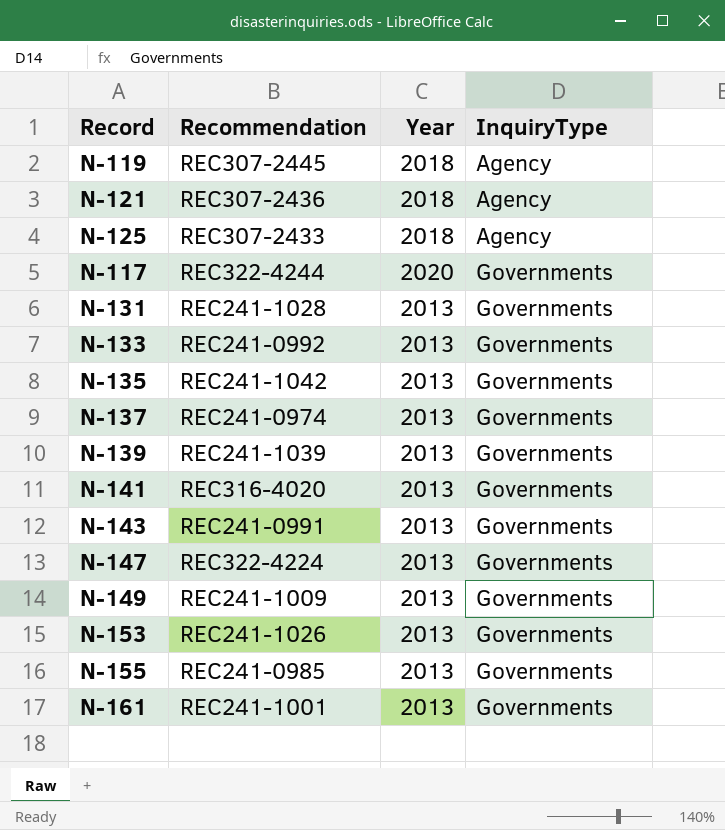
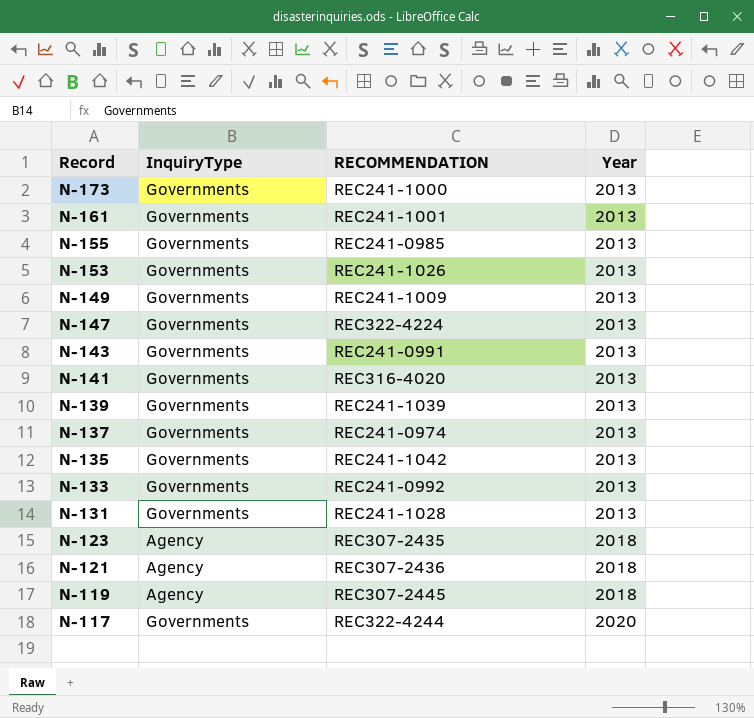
row order: InquiryType ascending -> Record descending
column InquiryType | position: 4 -> 2
column name: Recommendation -> RECOMMENDATION
row N-125: REC307-2433 | 2018 | Agency -> none
row N-173: none -> Governments | REC241-1000 | 2013
row N-123: none -> Agency | REC307-2435 | 2018

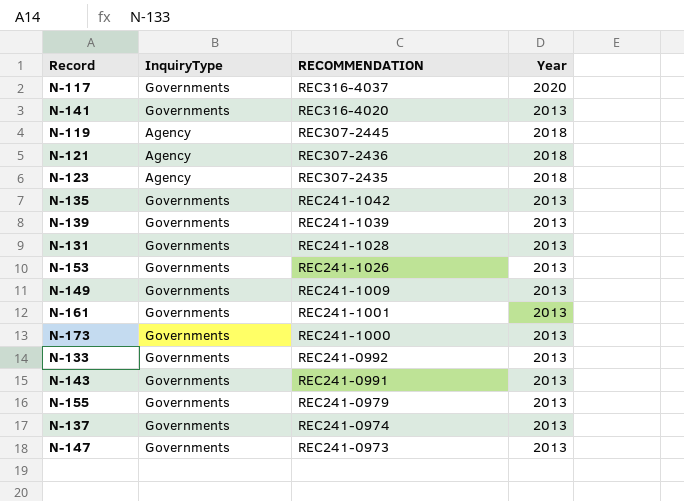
row order: Record descending -> RECOMMENDATION descending
N-117 | RECOMMENDATION: REC322-4244 -> REC316-4037
N-155 | RECOMMENDATION: REC241-0985 -> REC241-0979
N-147 | RECOMMENDATION: REC322-4224 -> REC241-0973

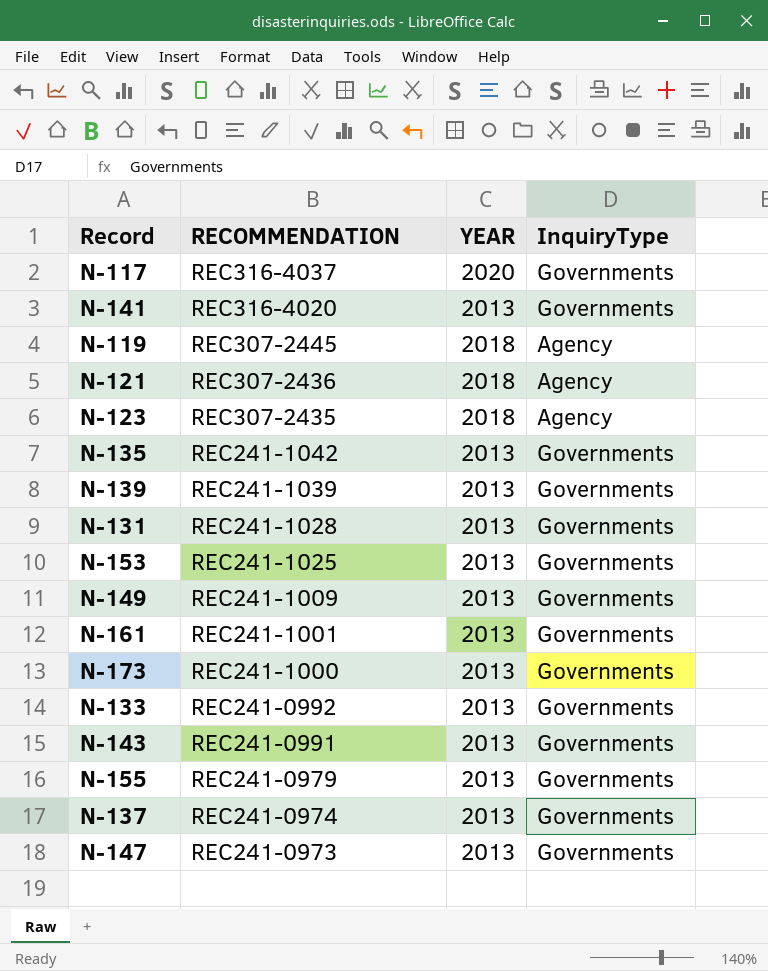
column name: Year -> YEAR
column InquiryType | position: 2 -> 4
N-153 | RECOMMENDATION: REC241-1026 -> REC241-1025

